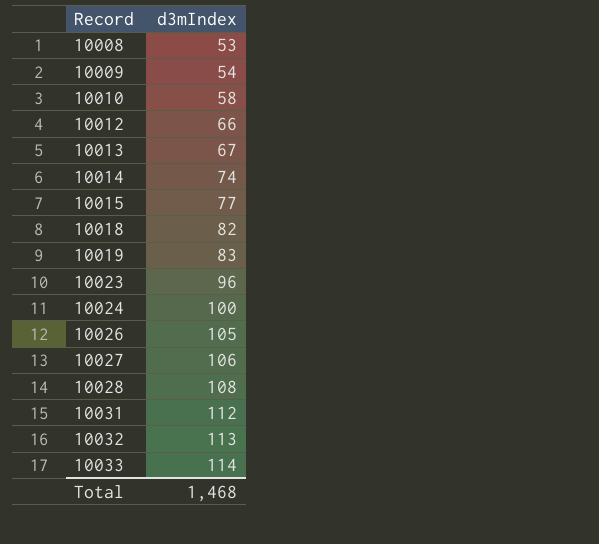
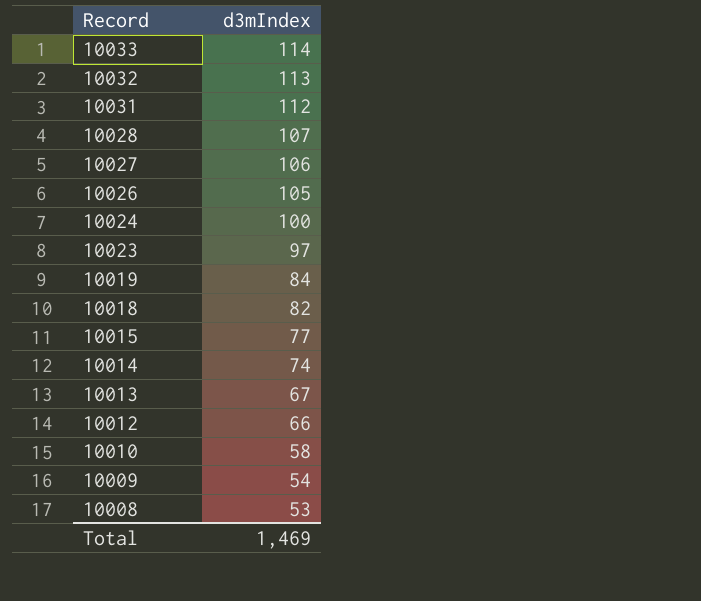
row order: Record ascending -> Record descending
10028 | d3mIndex: 108 -> 107
10023 | d3mIndex: 96 -> 97
10019 | d3mIndex: 83 -> 84
Total | d3mIndex: 1,468 -> 1,469

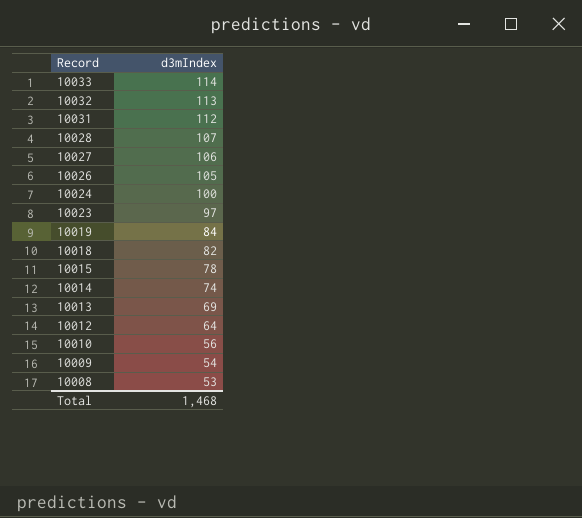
10015 | d3mIndex: 77 -> 78
10013 | d3mIndex: 67 -> 69
10012 | d3mIndex: 66 -> 64
10010 | d3mIndex: 58 -> 56
Total | d3mIndex: 1,469 -> 1,468

